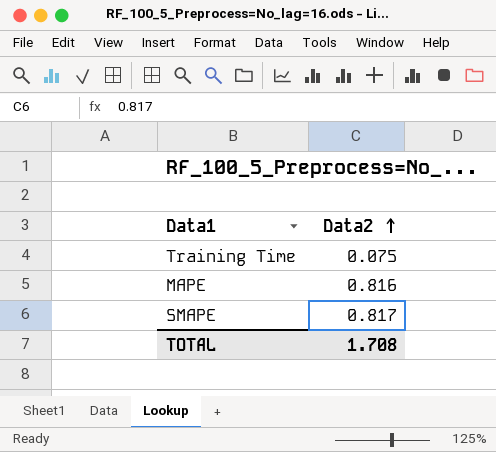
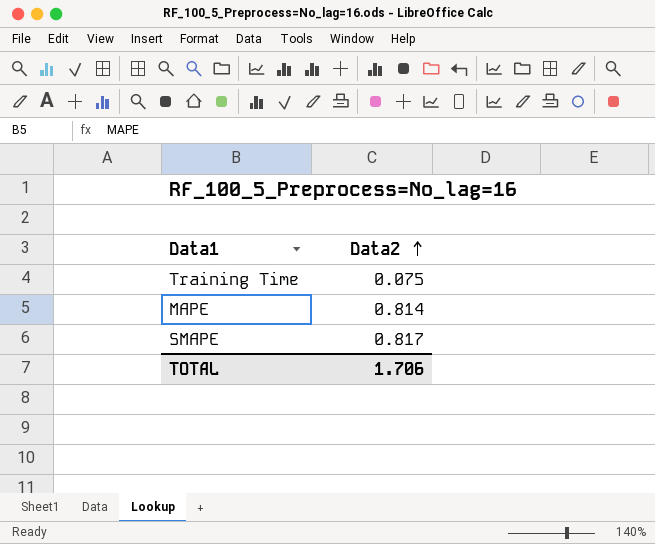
MAPE | Data2: 0.816 -> 0.814
TOTAL | Data2: 1.708 -> 1.706

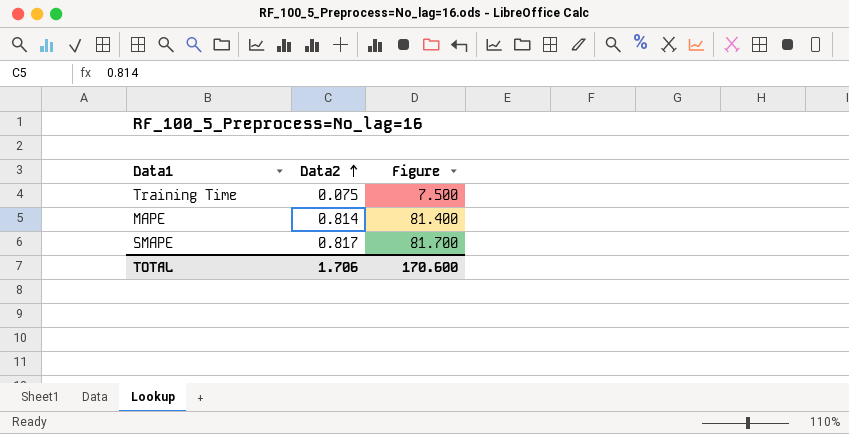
column Figure | formula: none -> [Data2] * 100

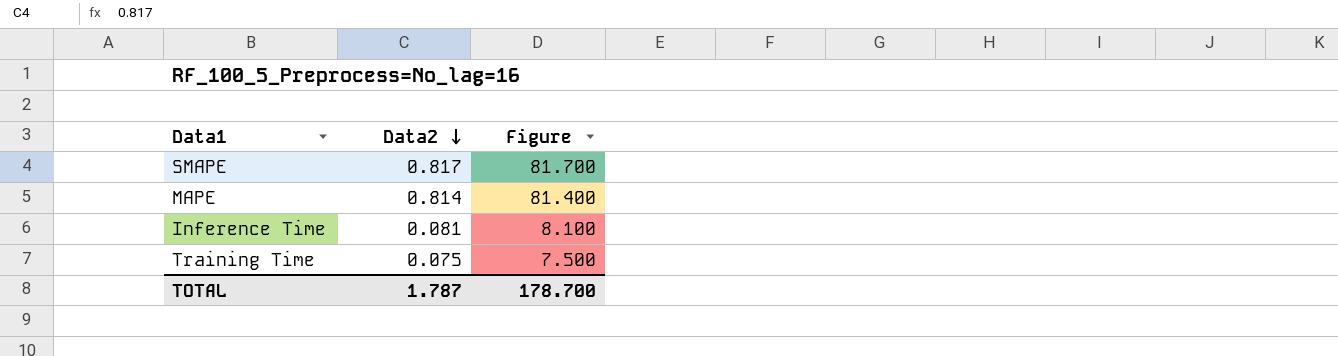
row order: Data2 ascending -> Data2 descending
row Inference Time: none -> 0.081 | 8.100
TOTAL | Data2: 1.706 -> 1.787
TOTAL | Figure: 170.600 -> 178.700

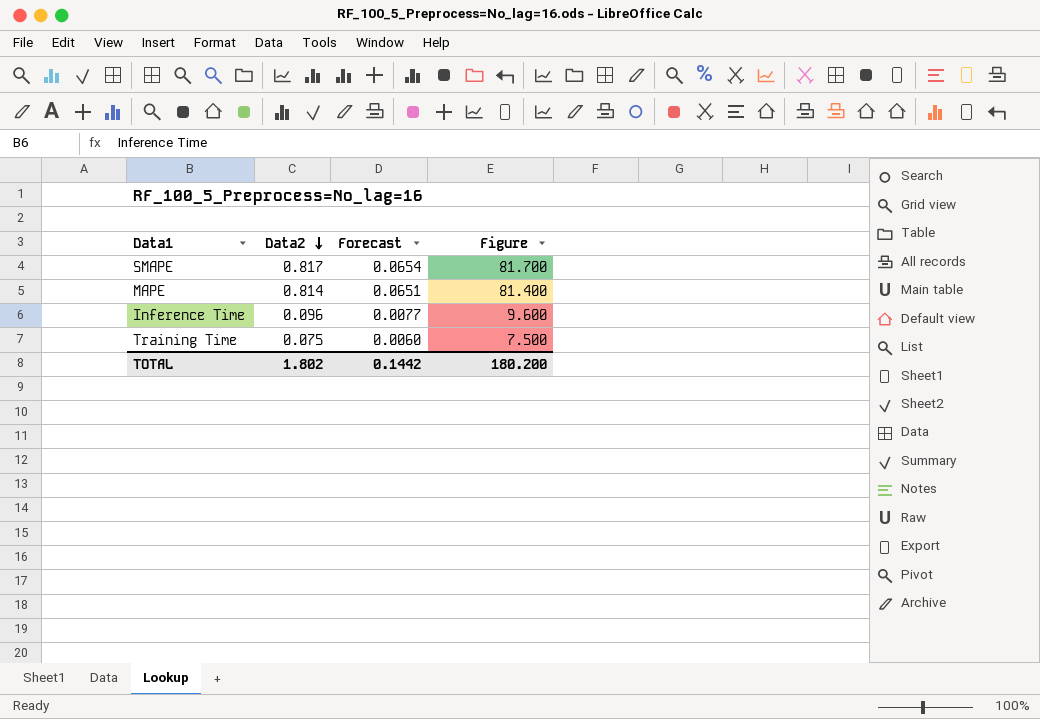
column Forecast | formula: none -> [Data2] * 0.08
Inference Time | Data2: 0.081 -> 0.096
Inference Time | Figure: 8.100 -> 9.600
TOTAL | Data2: 1.787 -> 1.802
TOTAL | Figure: 178.700 -> 180.200

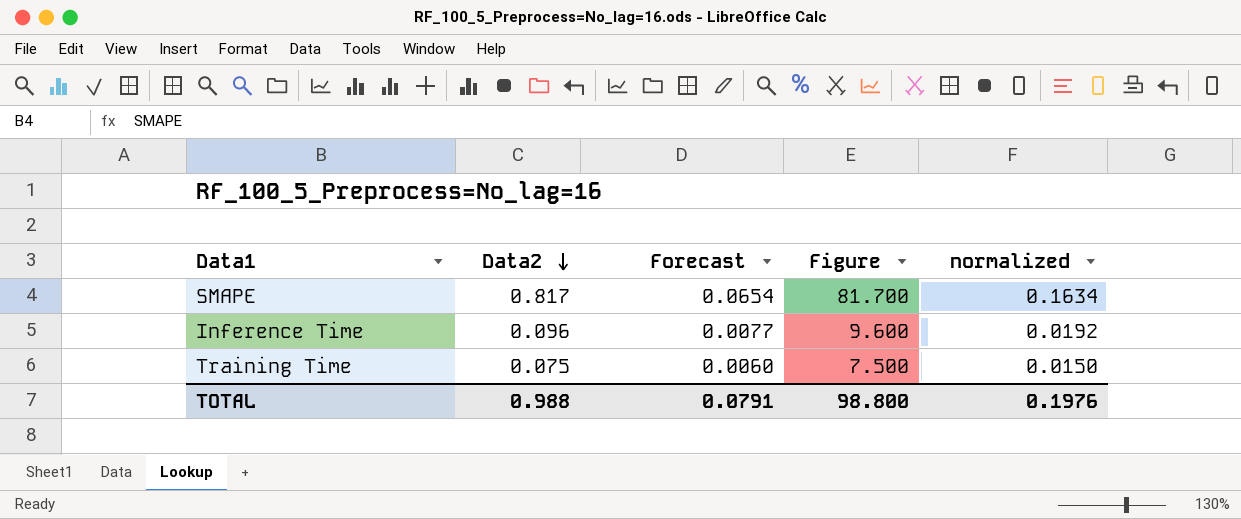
column normalized | formula: none -> [Data2] * 0.2
row MAPE: 0.814 | 0.0651 | 81.400 -> none
TOTAL | Data2: 1.802 -> 0.988
TOTAL | Forecast: 0.1442 -> 0.0791
TOTAL | Figure: 180.200 -> 98.800

